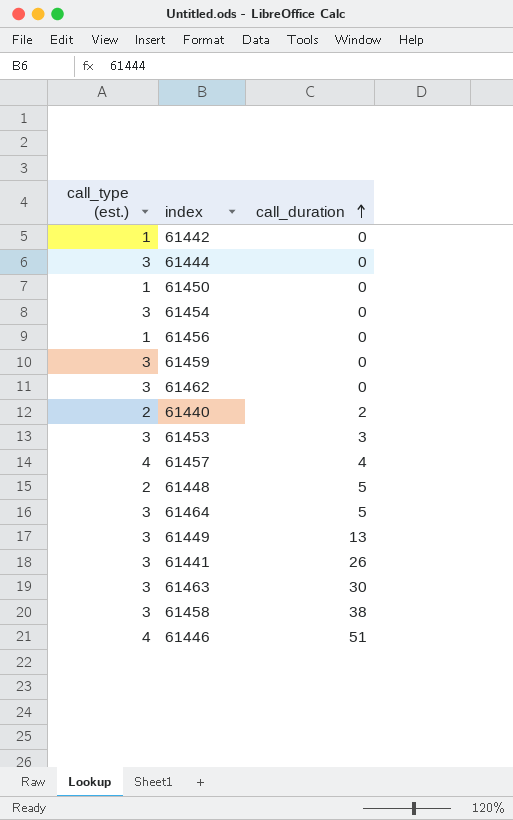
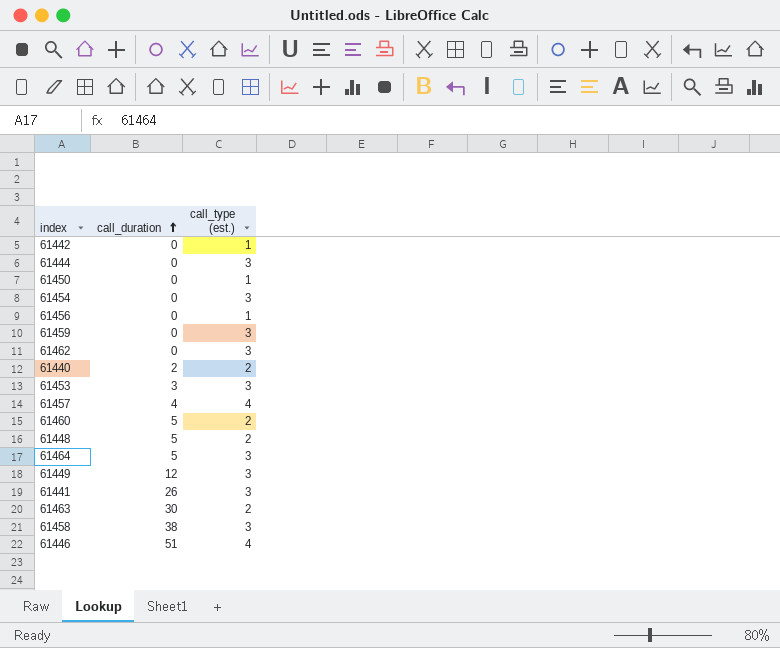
column call_type (est.) | position: 1 -> 3
row 61460: none -> 5 | 2
61449 | call_duration: 13 -> 12
61463 | call_type (est.): 3 -> 2

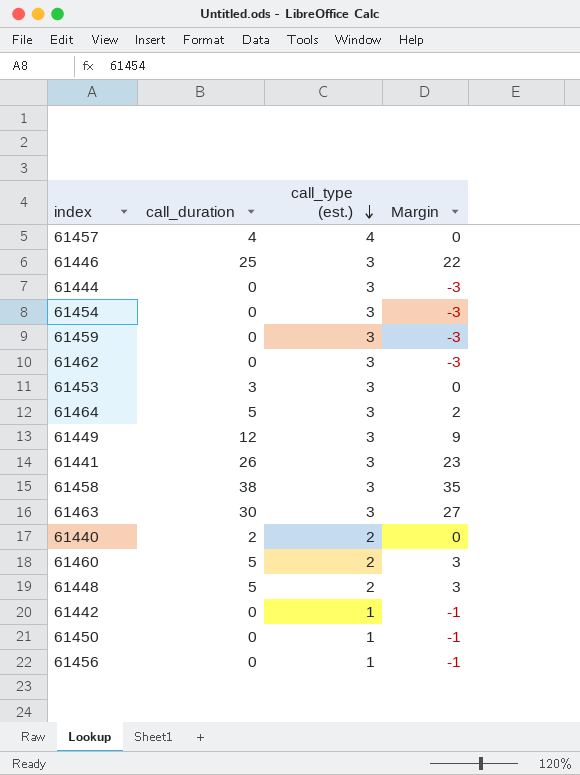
row order: call_duration ascending -> call_type (est.) descending
column Margin | formula: none -> [call_duration] - [call_type (est.)]
61446 | call_duration: 51 -> 25
61446 | call_type (est.): 4 -> 3
61463 | call_type (est.): 2 -> 3

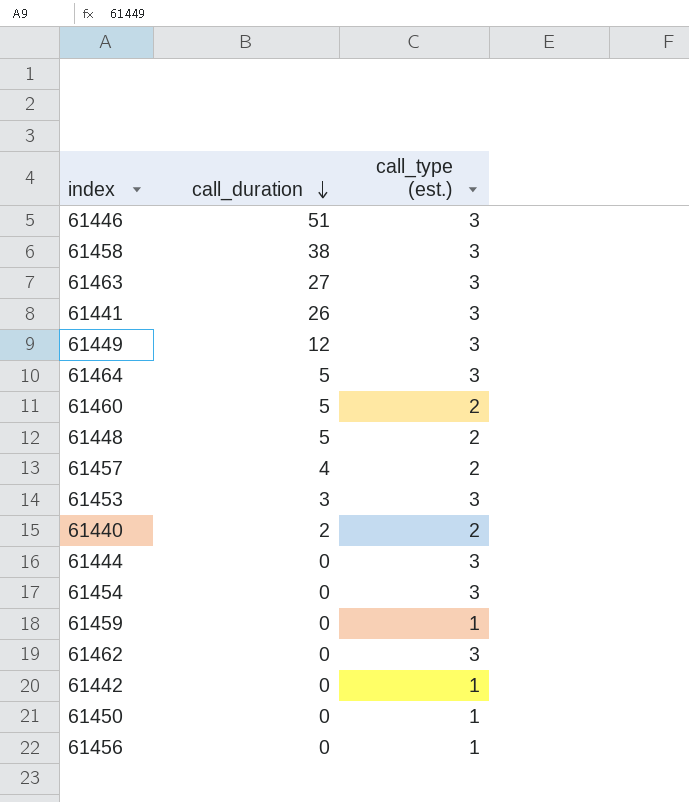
row order: call_type (est.) descending -> call_duration descending
column Margin | formula: [call_duration] - [call_type (est.)] -> none
61446 | call_duration: 25 -> 51
61463 | call_duration: 30 -> 27
61457 | call_type (est.): 4 -> 2
61459 | call_type (est.): 3 -> 1

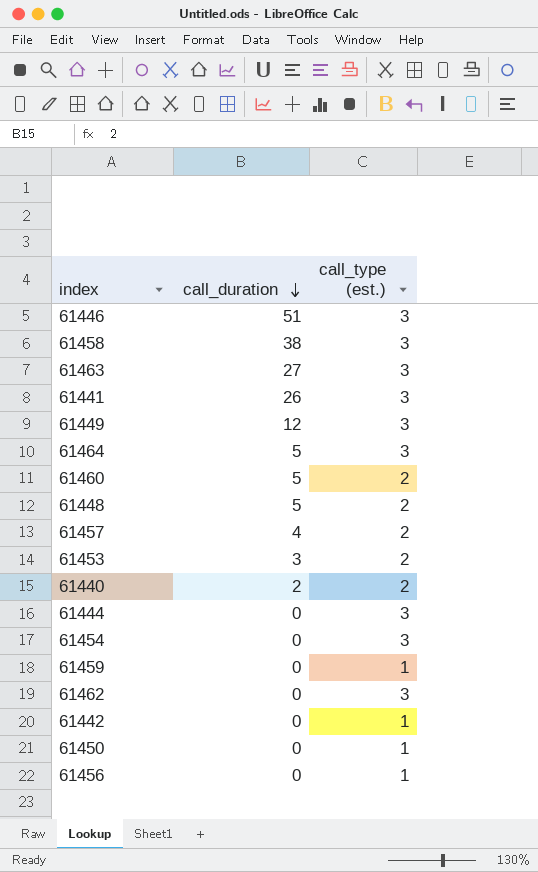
61453 | call_type (est.): 3 -> 2

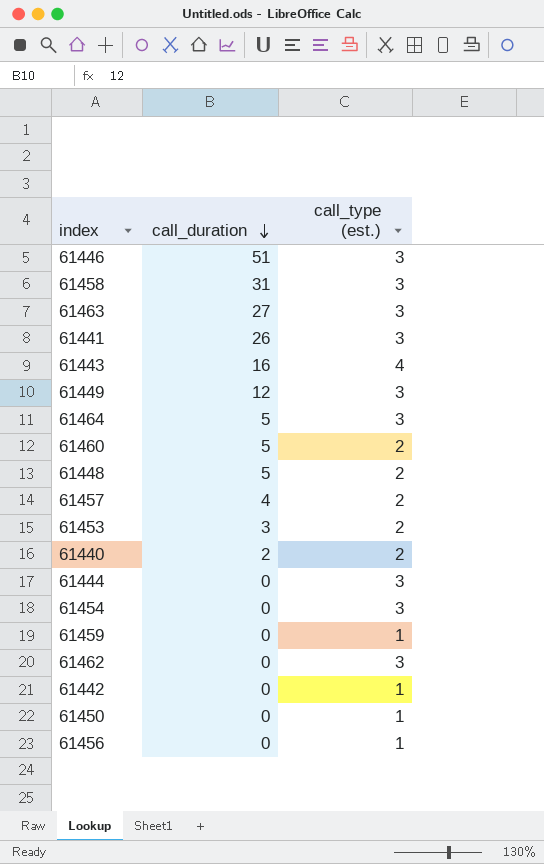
61458 | call_duration: 38 -> 31
row 61443: none -> 16 | 4

